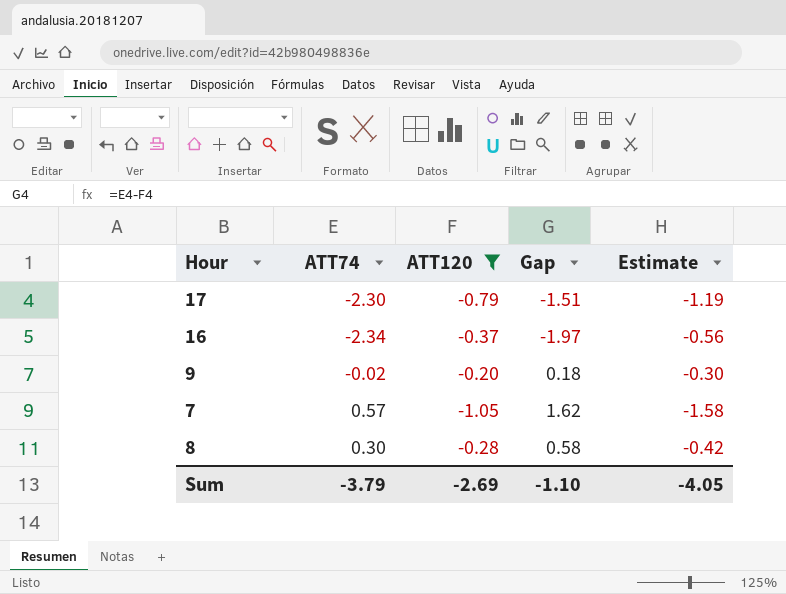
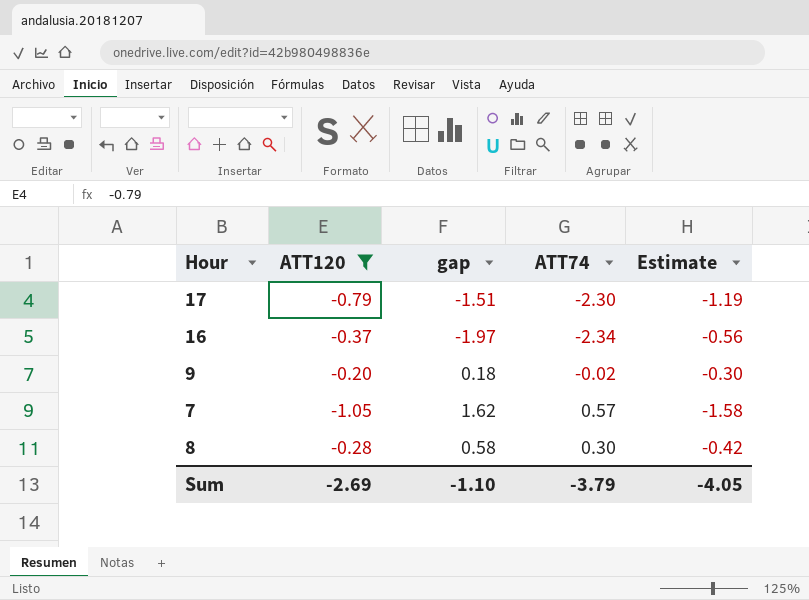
column name: Gap -> gap
column ATT74 | position: 2 -> 4

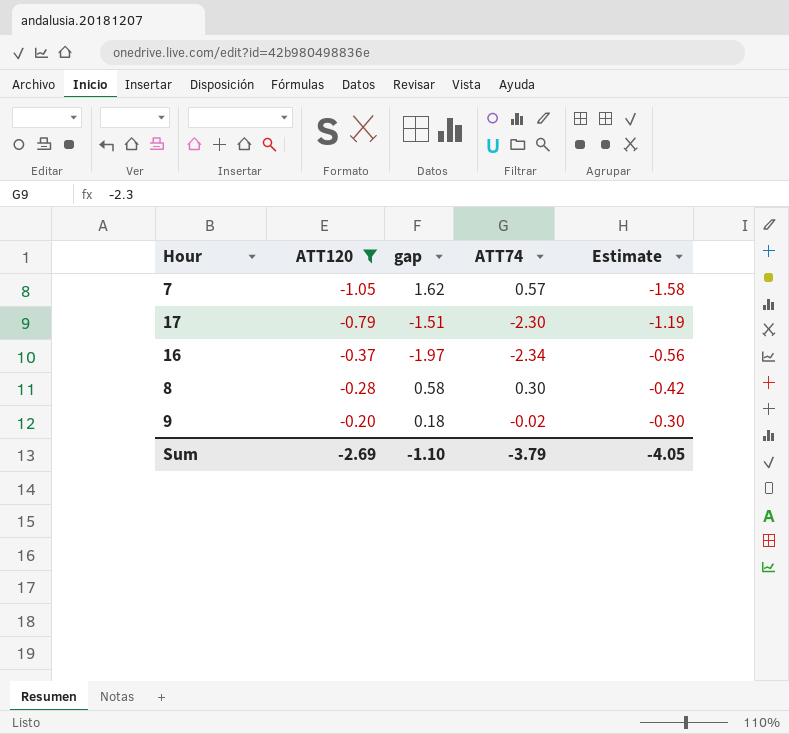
row order: none -> ATT120 ascending

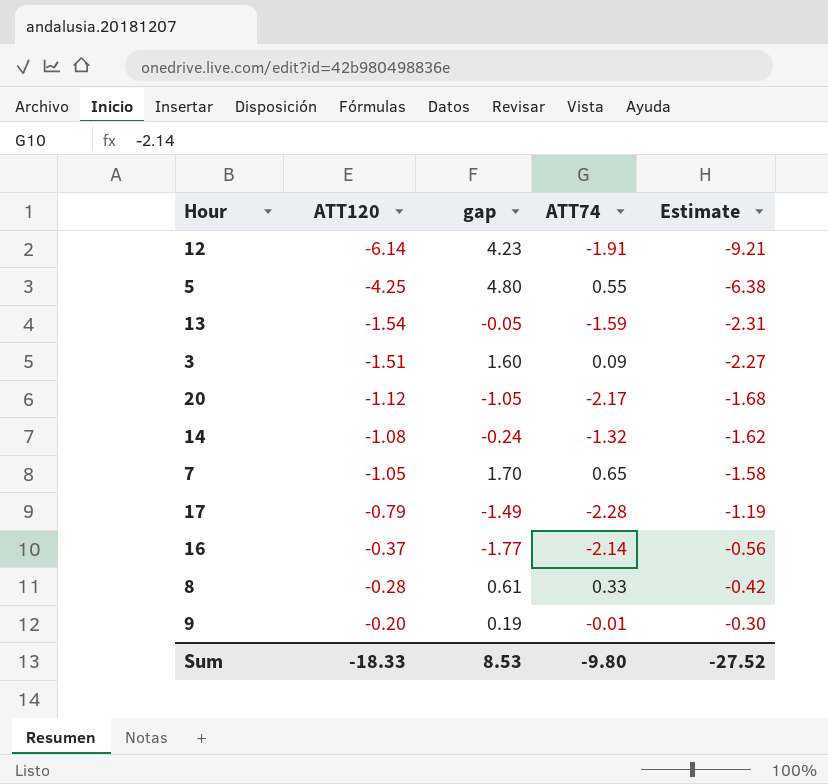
filter: ATT120 >= -1.05 -> none
7 | gap: 1.62 -> 1.70
7 | ATT74: 0.57 -> 0.65
17 | gap: -1.51 -> -1.49
17 | ATT74: -2.30 -> -2.28
16 | gap: -1.97 -> -1.77
16 | ATT74: -2.34 -> -2.14
8 | gap: 0.58 -> 0.61
8 | ATT74: 0.30 -> 0.33
9 | gap: 0.18 -> 0.19
9 | ATT74: -0.02 -> -0.01
Sum | ATT120: -2.69 -> -18.33
Sum | gap: -1.10 -> 8.53
Sum | ATT74: -3.79 -> -9.80
Sum | Estimate: -4.05 -> -27.52

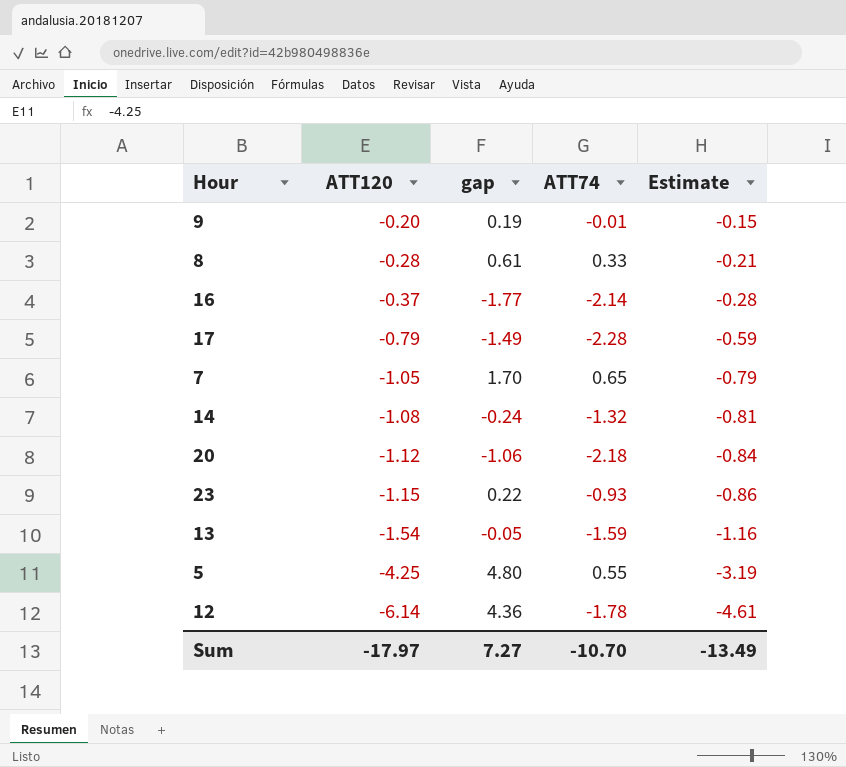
row order: ATT120 ascending -> ATT120 descending
column Estimate | formula: [ATT120] * 1.5 -> [ATT120] * 0.75
row 3: -1.51 | 1.60 | 0.09 | -2.27 -> none
20 | gap: -1.05 -> -1.06
20 | ATT74: -2.17 -> -2.18
row 23: none -> -1.15 | 0.22 | -0.93 | -0.86
12 | gap: 4.23 -> 4.36
12 | ATT74: -1.91 -> -1.78
Sum | ATT120: -18.33 -> -17.97
Sum | gap: 8.53 -> 7.27
Sum | ATT74: -9.80 -> -10.70
Sum | Estimate: -27.52 -> -13.49

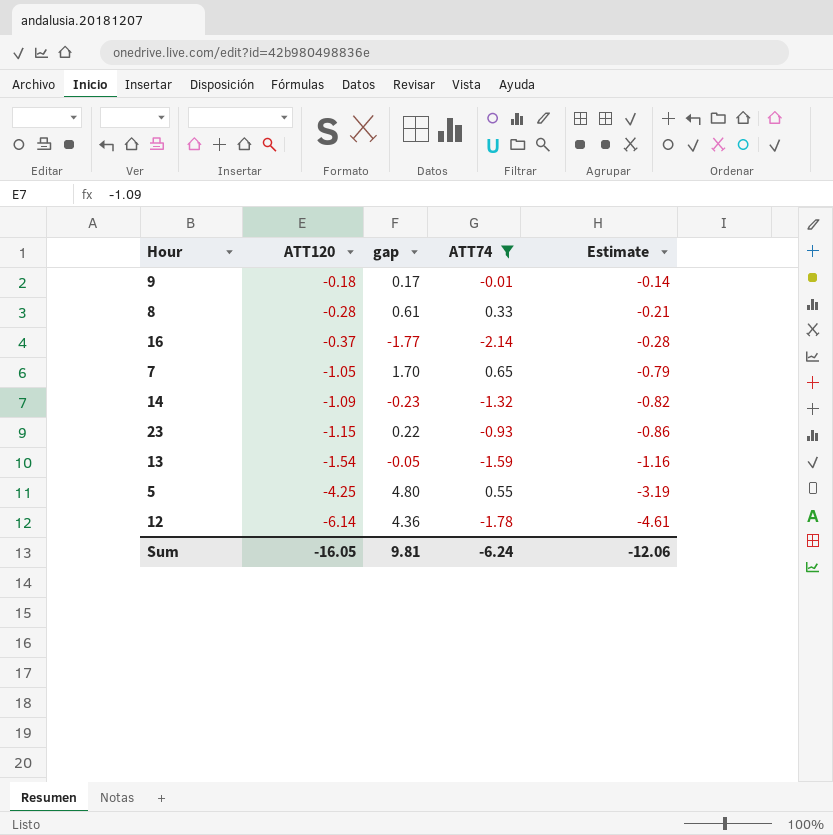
filter: none -> ATT74 >= -2.14
9 | ATT120: -0.20 -> -0.18
9 | gap: 0.19 -> 0.17
9 | Estimate: -0.15 -> -0.14
14 | ATT120: -1.08 -> -1.09
14 | gap: -0.24 -> -0.23
14 | Estimate: -0.81 -> -0.82
Sum | ATT120: -17.97 -> -16.05
Sum | gap: 7.27 -> 9.81
Sum | ATT74: -10.70 -> -6.24
Sum | Estimate: -13.49 -> -12.06

